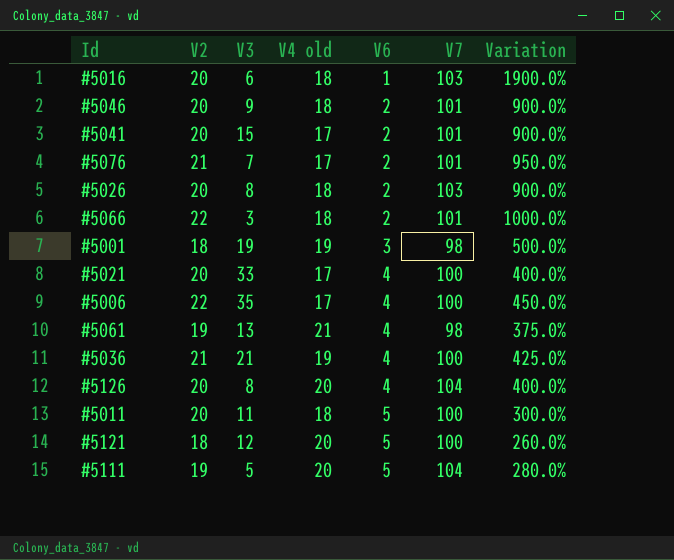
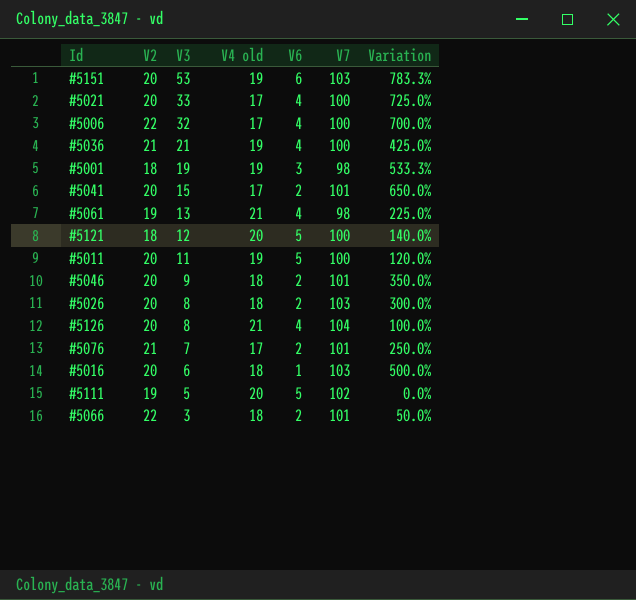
row order: V6 ascending -> V3 descending
column Variation | formula: ([V2] - [V6]) / [V6] -> ([V3] - [V6]) / [V6]
row #5151: none -> 20 | 53 | 19 | 6 | 103 | 783.3%
#5006 | V3: 35 -> 32
#5011 | V4 old: 18 -> 19
#5126 | V4 old: 20 -> 21
#5111 | V7: 104 -> 102

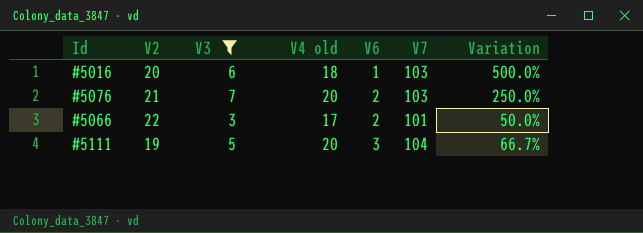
filter: none -> V3 <= 7
row order: V3 descending -> V6 ascending
#5076 | V4 old: 17 -> 20
#5076 | V7: 101 -> 103
#5066 | V4 old: 18 -> 17
#5111 | V6: 5 -> 3
#5111 | V7: 102 -> 104
#5111 | Variation: 0.0% -> 66.7%

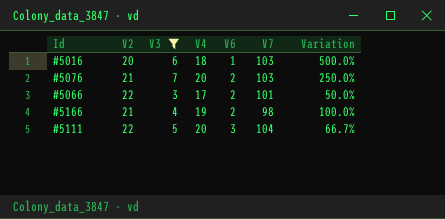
column name: V4 old -> V4
row #5166: none -> 21 | 4 | 19 | 2 | 98 | 100.0%
#5111 | V2: 19 -> 22

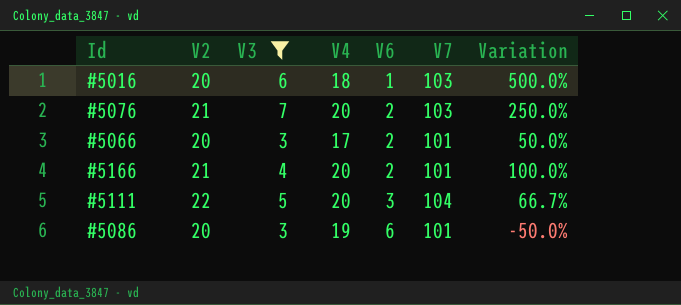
#5066 | V2: 22 -> 20
#5166 | V4: 19 -> 20
#5166 | V7: 98 -> 101
row #5086: none -> 20 | 3 | 19 | 6 | 101 | -50.0%

